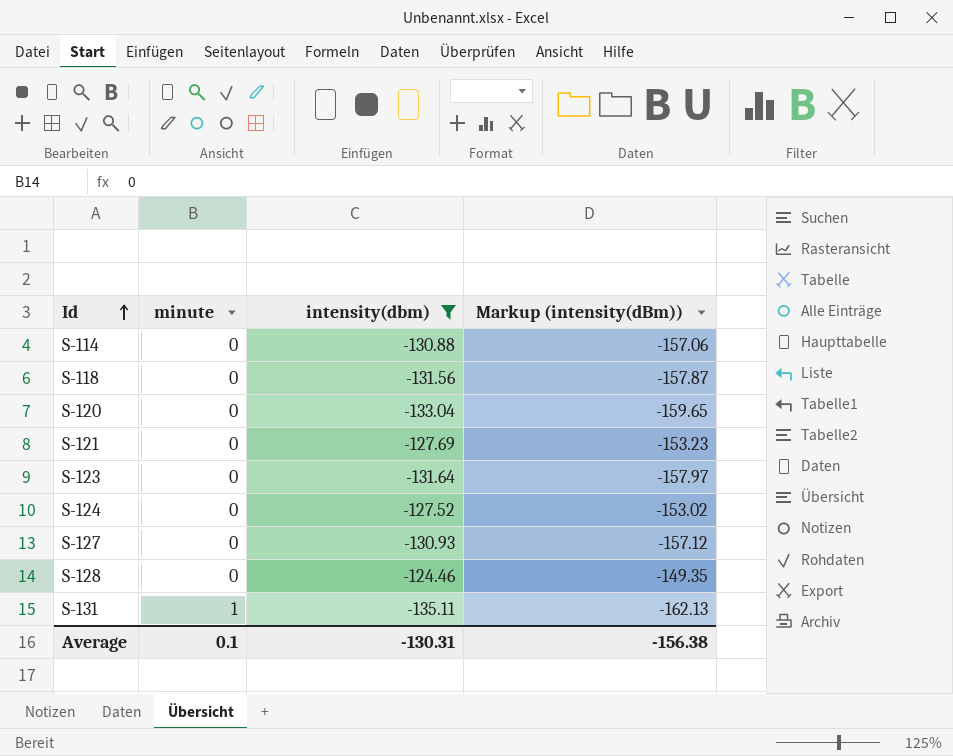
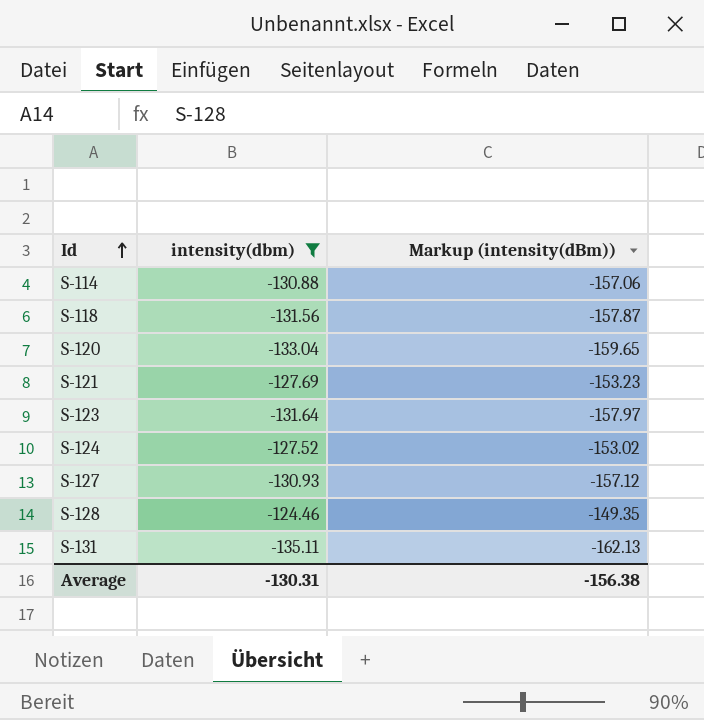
column minute | position: 2 -> none

